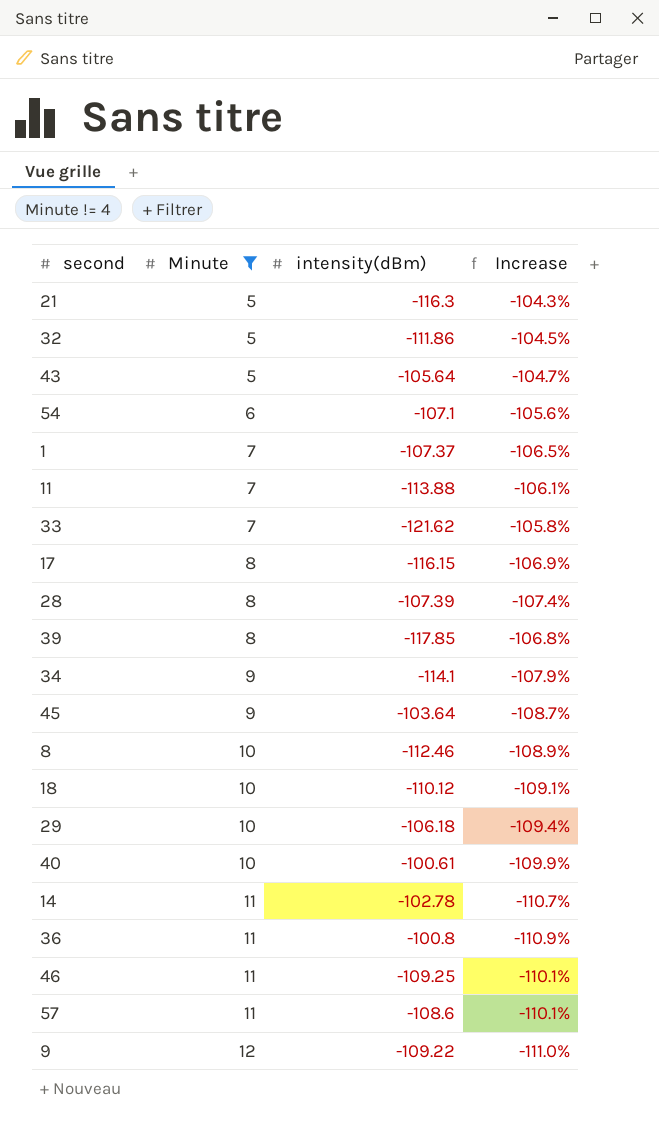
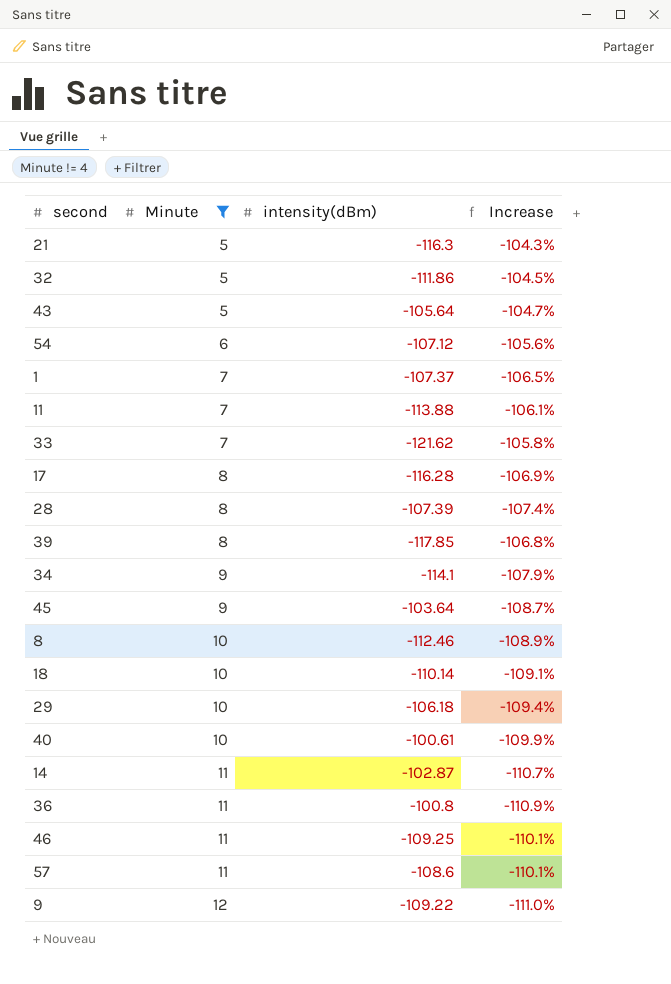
54 | intensity(dBm): -107.1 -> -107.12
17 | intensity(dBm): -116.15 -> -116.28
18 | intensity(dBm): -110.12 -> -110.14
14 | intensity(dBm): -102.78 -> -102.87

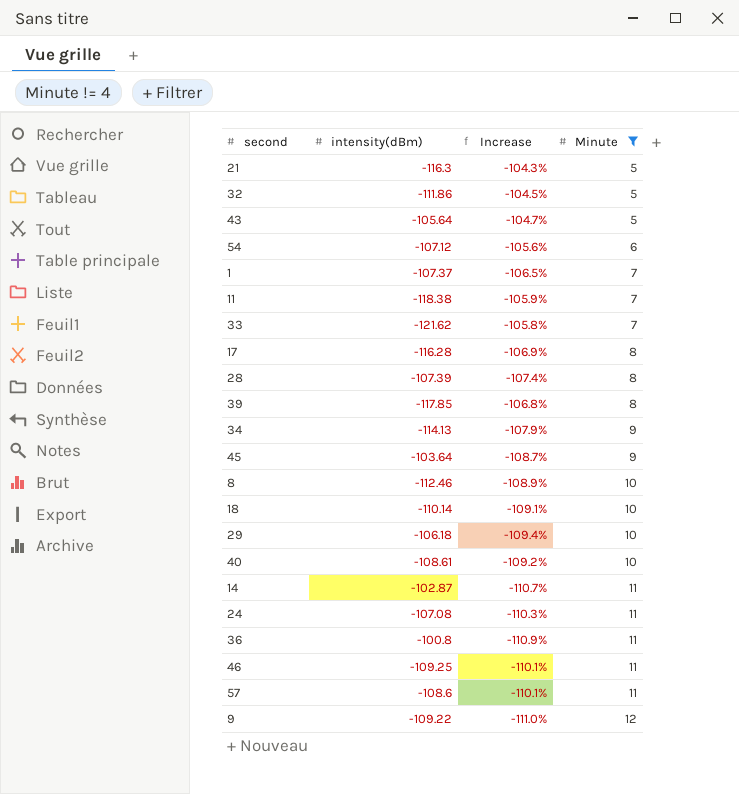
column Minute | position: 2 -> 4
11 | intensity(dBm): -113.88 -> -118.38
11 | Increase: -106.1% -> -105.9%
34 | intensity(dBm): -114.1 -> -114.13
40 | intensity(dBm): -100.61 -> -108.61
40 | Increase: -109.9% -> -109.2%
row 24: none -> -107.08 | -110.3% | 11

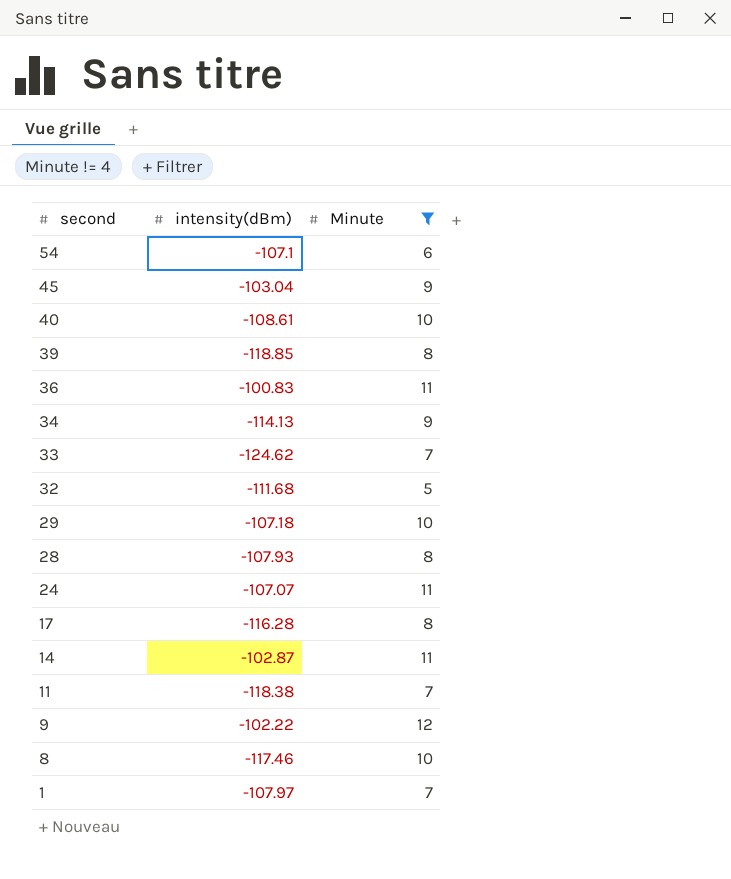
row order: Minute ascending -> second descending
column Increase | formula: ([Minute] - [intensity(dBm)]) / [intensity(dBm)] -> none
row 21: -116.3 | -104.3% | 5 -> none
row 43: -105.64 | -104.7% | 5 -> none
row 18: -110.14 | -109.1% | 10 -> none
row 46: -109.25 | -110.1% | 11 -> none
row 57: -108.6 | -110.1% | 11 -> none
54 | intensity(dBm): -107.12 -> -107.1
45 | intensity(dBm): -103.64 -> -103.04
39 | intensity(dBm): -117.85 -> -118.85
36 | intensity(dBm): -100.8 -> -100.83
33 | intensity(dBm): -121.62 -> -124.62
32 | intensity(dBm): -111.86 -> -111.68
29 | intensity(dBm): -106.18 -> -107.18
28 | intensity(dBm): -107.39 -> -107.93
24 | intensity(dBm): -107.08 -> -107.07
9 | intensity(dBm): -109.22 -> -102.22
8 | intensity(dBm): -112.46 -> -117.46
1 | intensity(dBm): -107.37 -> -107.97

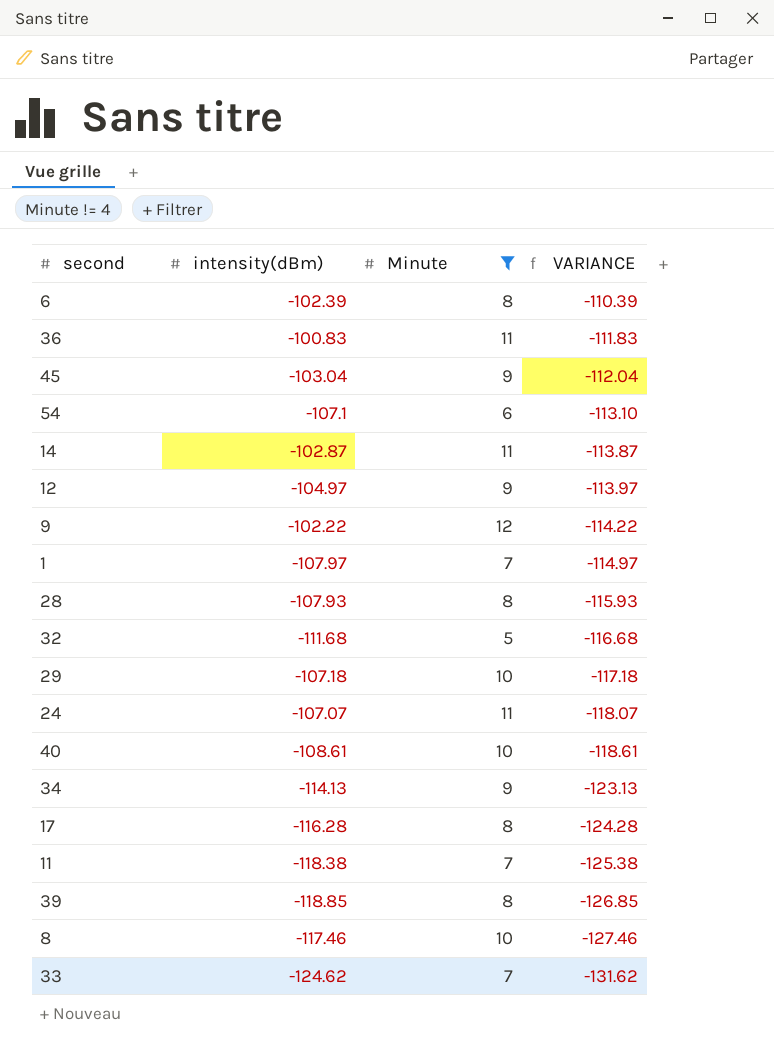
row order: second descending -> VARIANCE descending
column VARIANCE | formula: none -> [intensity(dBm)] - [Minute]
row 6: none -> -102.39 | 8 | -110.39
row 12: none -> -104.97 | 9 | -113.97

